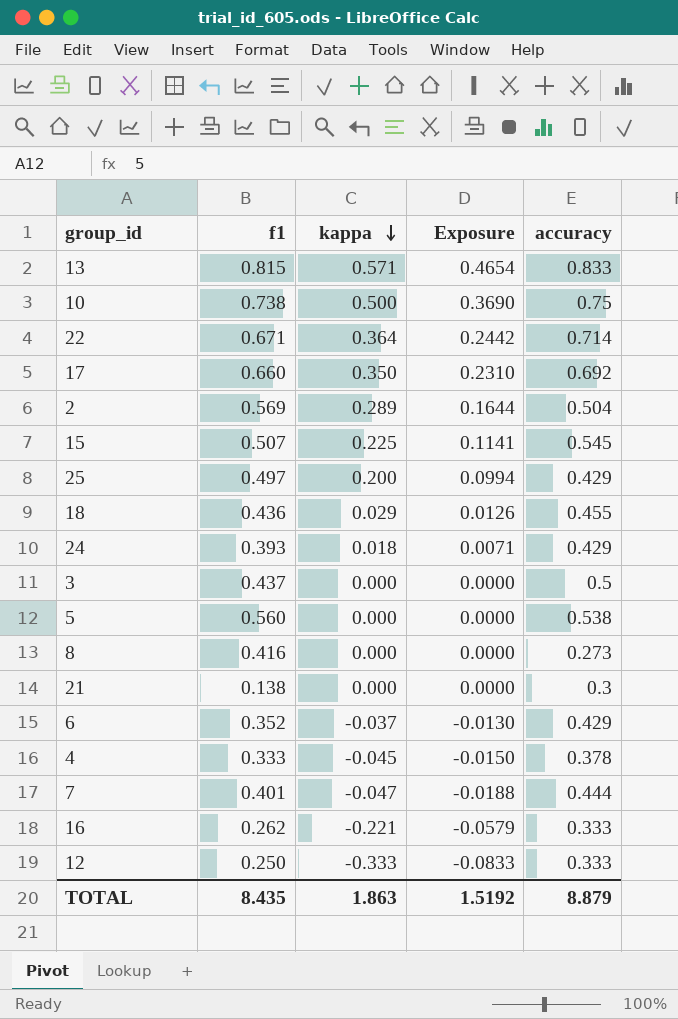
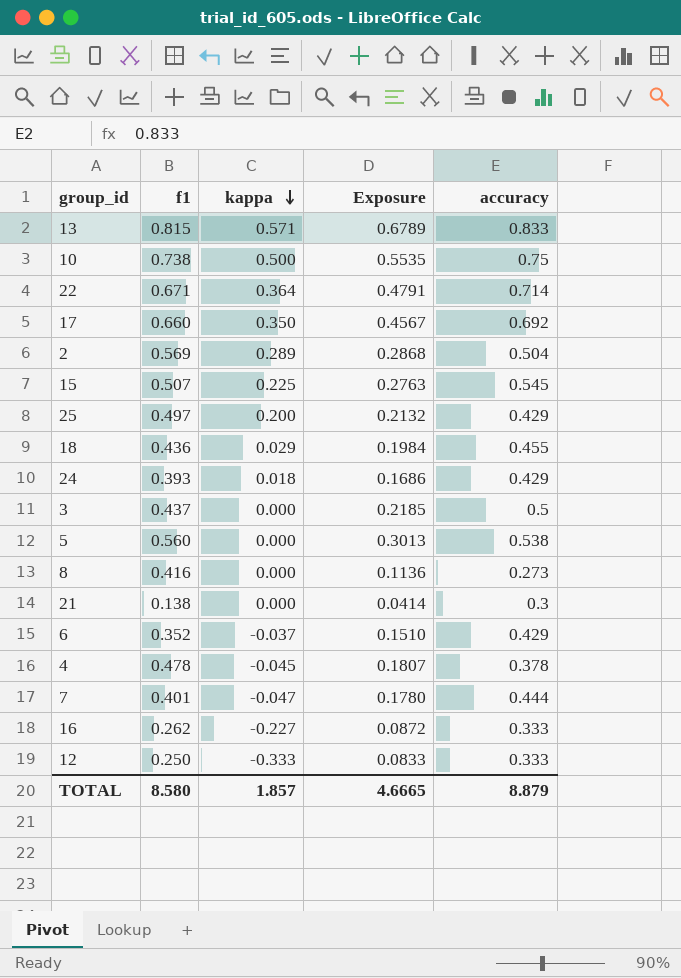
column Exposure | formula: [f1] * [kappa] -> [f1] * [accuracy]
4 | f1: 0.333 -> 0.478
16 | kappa: -0.221 -> -0.227
TOTAL | f1: 8.435 -> 8.580
TOTAL | kappa: 1.863 -> 1.857
TOTAL | Exposure: 1.5192 -> 4.6665

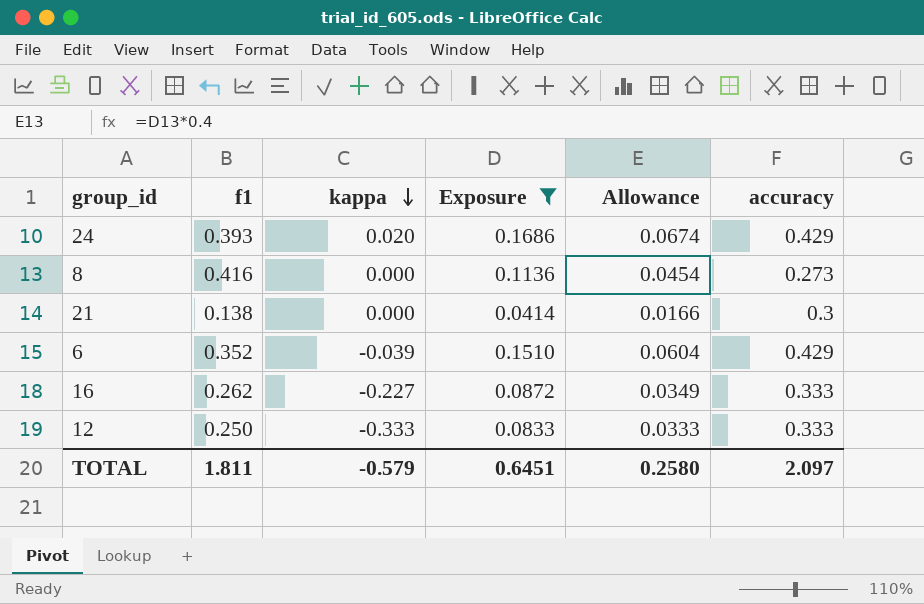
filter: none -> Exposure <= 0.1686
column Allowance | formula: none -> [Exposure] * 0.4
24 | kappa: 0.018 -> 0.020
6 | kappa: -0.037 -> -0.039
TOTAL | f1: 8.580 -> 1.811
TOTAL | kappa: 1.857 -> -0.579
TOTAL | Exposure: 4.6665 -> 0.6451
TOTAL | accuracy: 8.879 -> 2.097

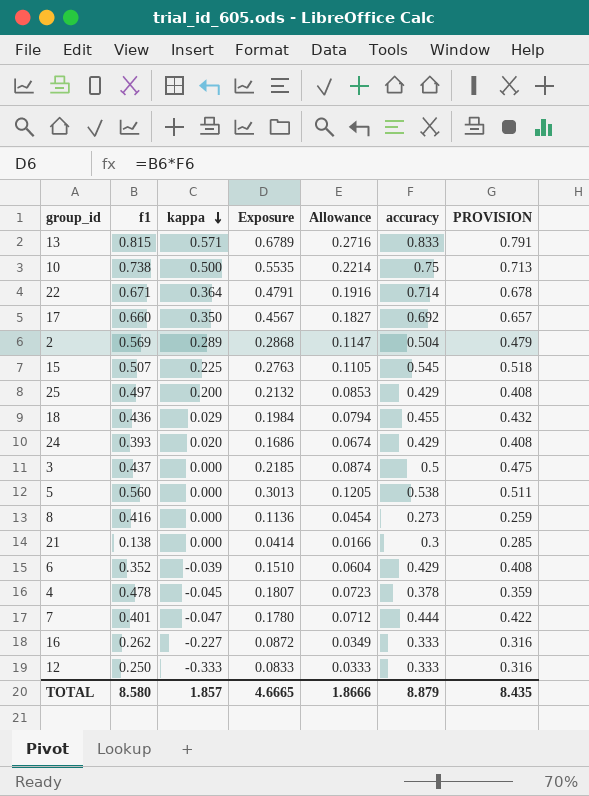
filter: Exposure <= 0.1686 -> none
column PROVISION | formula: none -> [accuracy] * 0.95
TOTAL | f1: 1.811 -> 8.580
TOTAL | kappa: -0.579 -> 1.857
TOTAL | Exposure: 0.6451 -> 4.6665
TOTAL | Allowance: 0.2580 -> 1.8666
TOTAL | accuracy: 2.097 -> 8.879

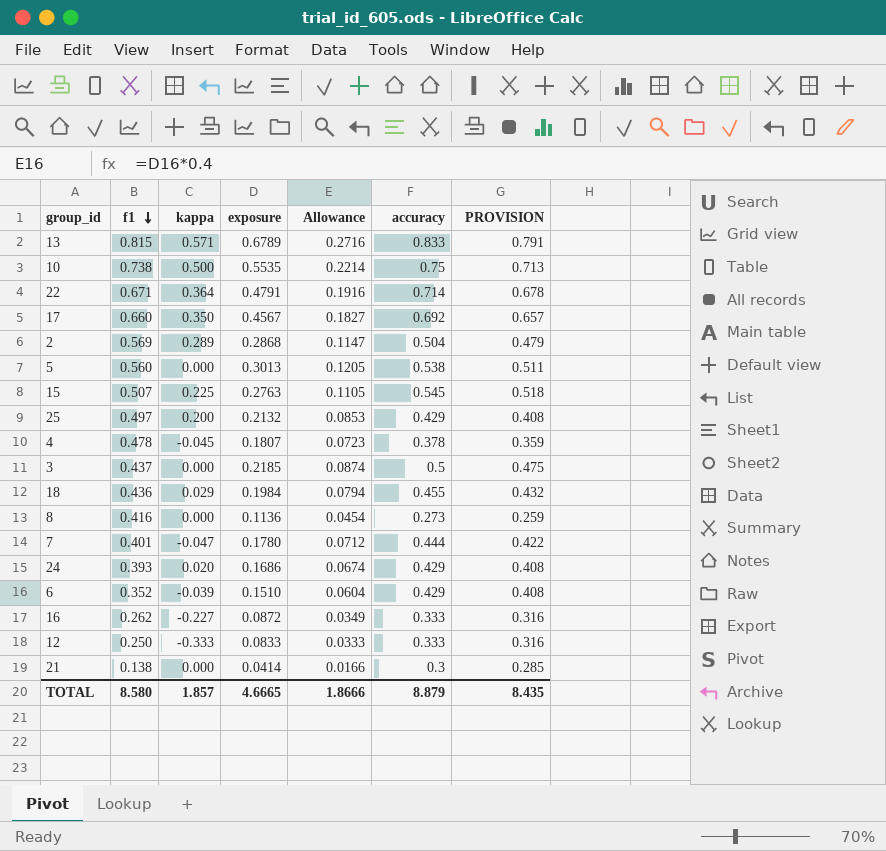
row order: kappa descending -> f1 descending
column name: Exposure -> exposure

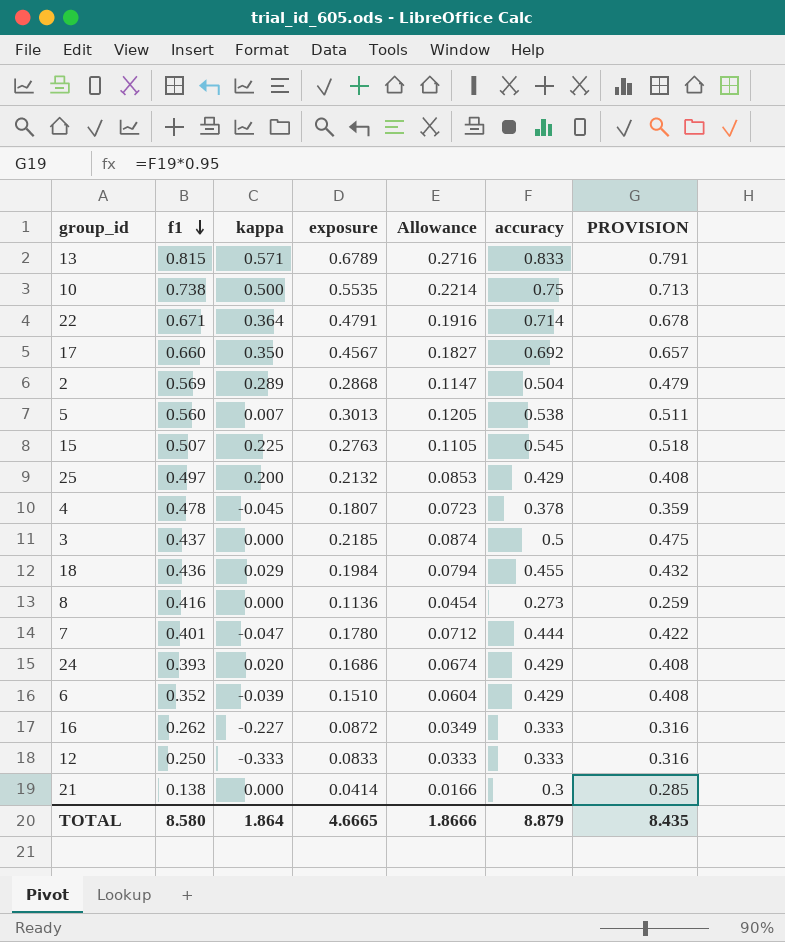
5 | kappa: 0.000 -> 0.007
TOTAL | kappa: 1.857 -> 1.864

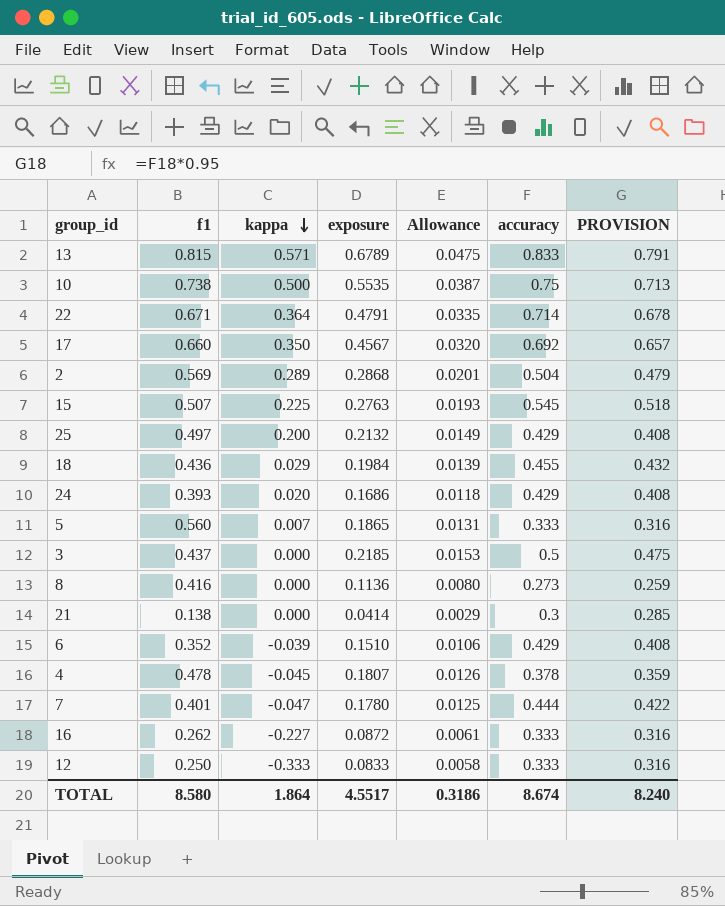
row order: f1 descending -> kappa descending
column Allowance | formula: [exposure] * 0.4 -> [exposure] * 0.07
5 | exposure: 0.3013 -> 0.1865
5 | accuracy: 0.538 -> 0.333
5 | PROVISION: 0.511 -> 0.316
TOTAL | exposure: 4.6665 -> 4.5517
TOTAL | Allowance: 1.8666 -> 0.3186
TOTAL | accuracy: 8.879 -> 8.674
TOTAL | PROVISION: 8.435 -> 8.240

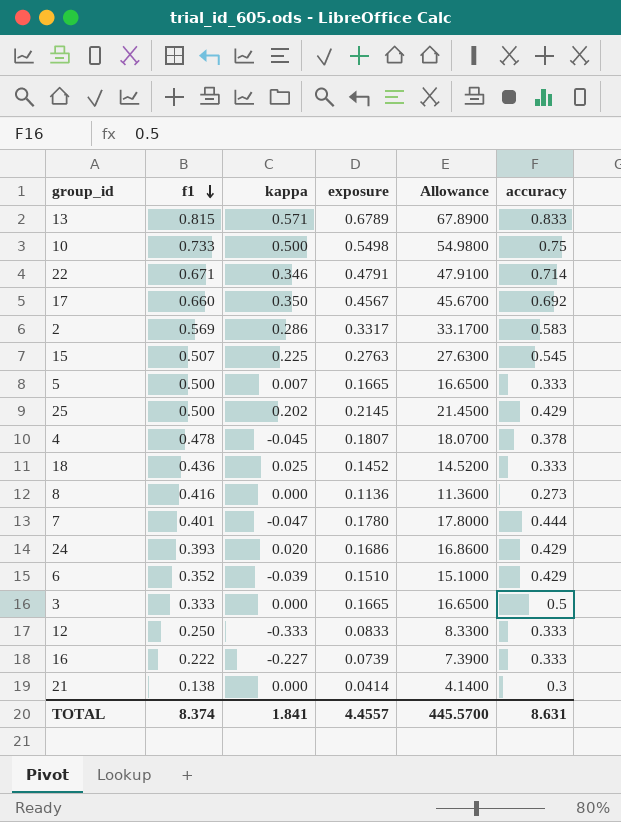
row order: kappa descending -> f1 descending
column PROVISION | formula: [accuracy] * 0.95 -> none
column Allowance | formula: [exposure] * 0.07 -> [exposure] * 100
10 | f1: 0.738 -> 0.733
10 | exposure: 0.5535 -> 0.5498
22 | kappa: 0.364 -> 0.346
2 | kappa: 0.289 -> 0.286
2 | exposure: 0.2868 -> 0.3317
2 | accuracy: 0.504 -> 0.583
5 | f1: 0.560 -> 0.500
5 | exposure: 0.1865 -> 0.1665
25 | f1: 0.497 -> 0.500
25 | kappa: 0.200 -> 0.202
25 | exposure: 0.2132 -> 0.2145
18 | kappa: 0.029 -> 0.025
18 | exposure: 0.1984 -> 0.1452
18 | accuracy: 0.455 -> 0.333
3 | f1: 0.437 -> 0.333
3 | exposure: 0.2185 -> 0.1665
16 | f1: 0.262 -> 0.222
16 | exposure: 0.0872 -> 0.0739
TOTAL | f1: 8.580 -> 8.374
TOTAL | kappa: 1.864 -> 1.841
TOTAL | exposure: 4.5517 -> 4.4557
TOTAL | Allowance: 0.3186 -> 445.5700
TOTAL | accuracy: 8.674 -> 8.631

